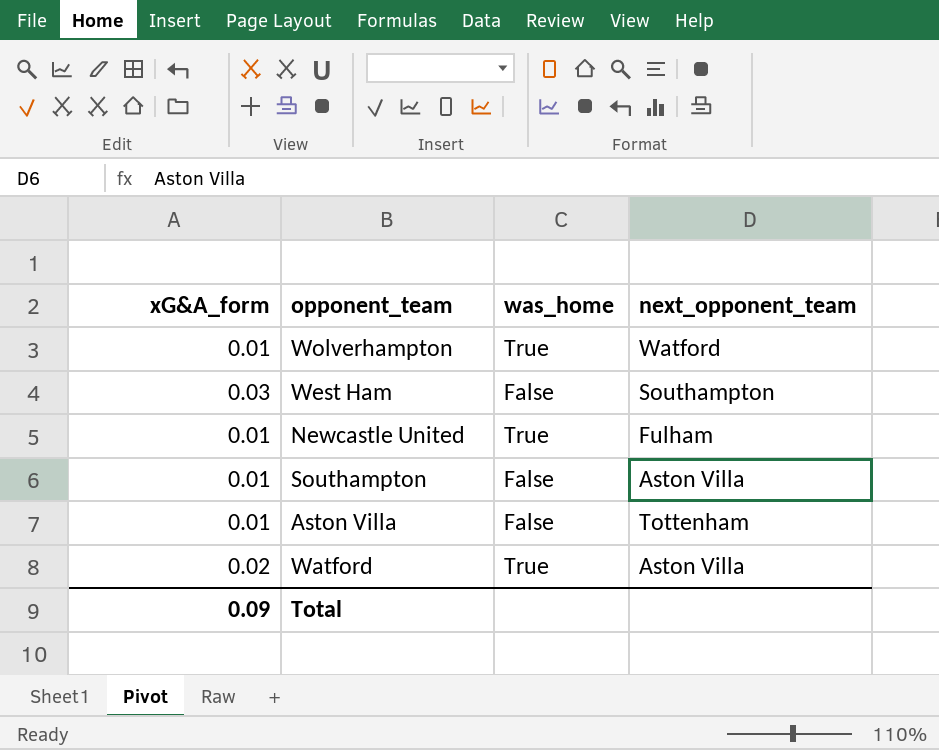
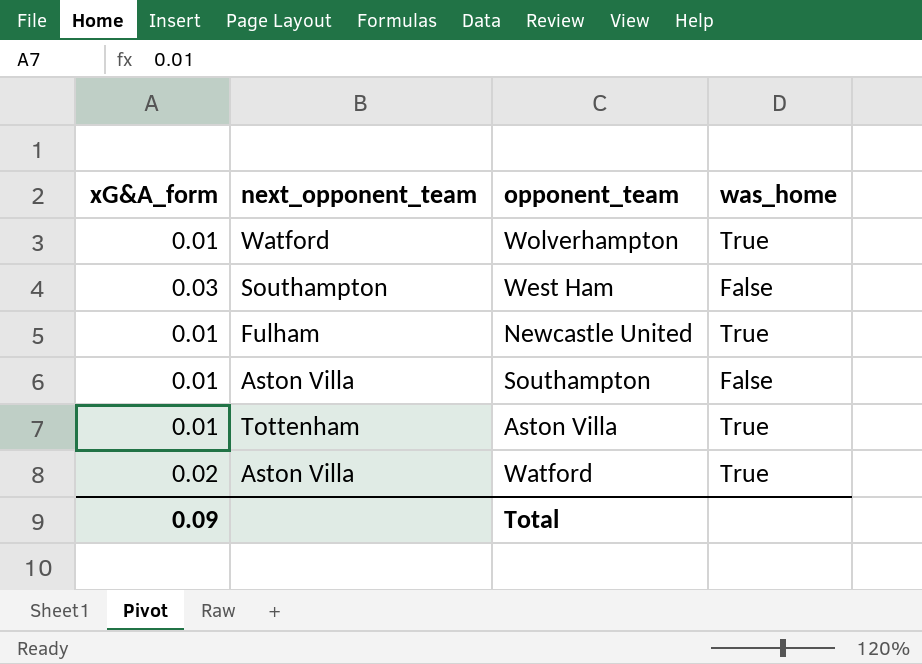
column next_opponent_team | position: 4 -> 2
Aston Villa | was_home: False -> True

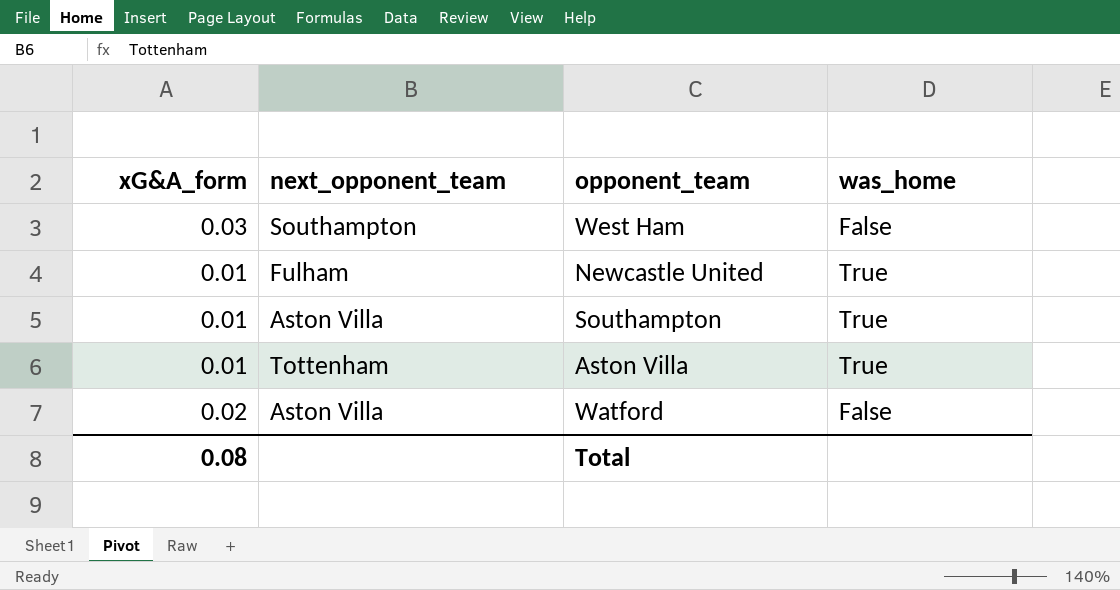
row Wolverhampton: 0.01 | Watford | True -> none
Southampton | was_home: False -> True
Watford | was_home: True -> False
Total | xG&A_form: 0.09 -> 0.08

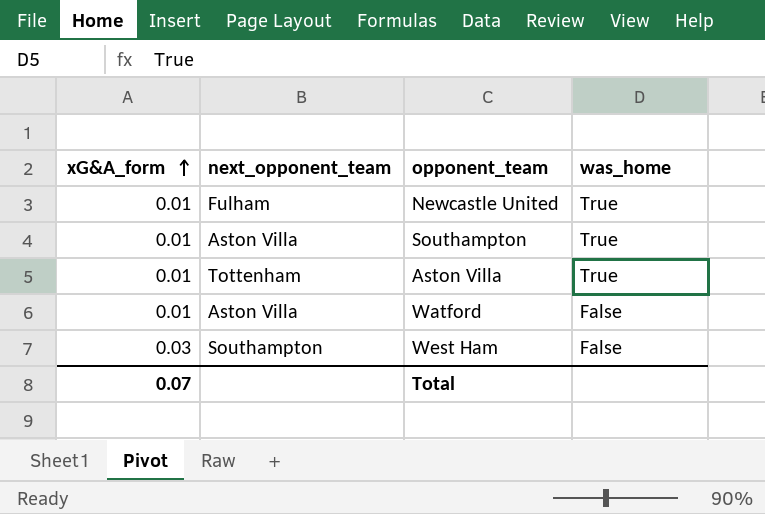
row order: none -> xG&A_form ascending
Watford | xG&A_form: 0.02 -> 0.01
Total | xG&A_form: 0.08 -> 0.07

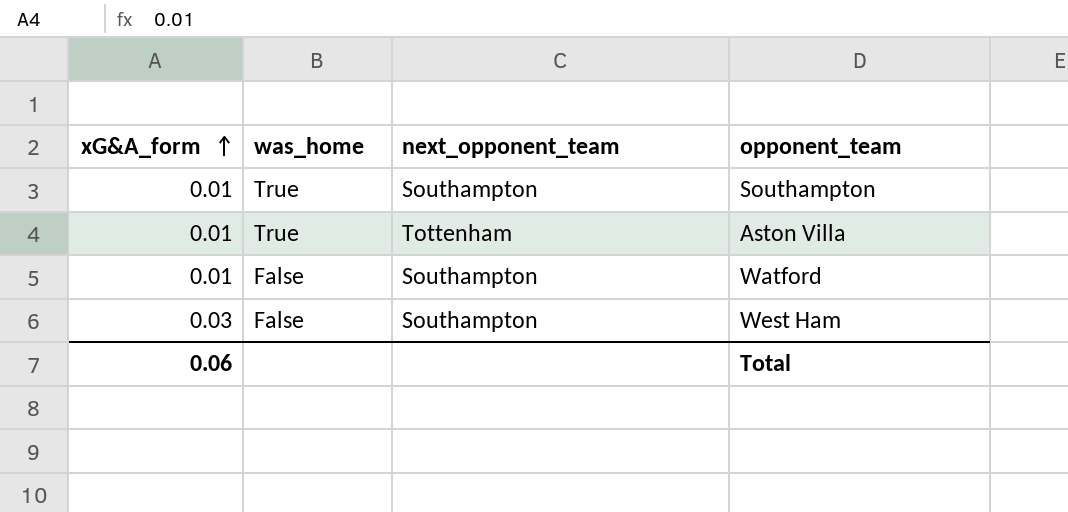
column was_home | position: 4 -> 2
row Newcastle United: 0.01 | Fulham | True -> none
Southampton | next_opponent_team: Aston Villa -> Southampton
Watford | next_opponent_team: Aston Villa -> Southampton
Total | xG&A_form: 0.07 -> 0.06

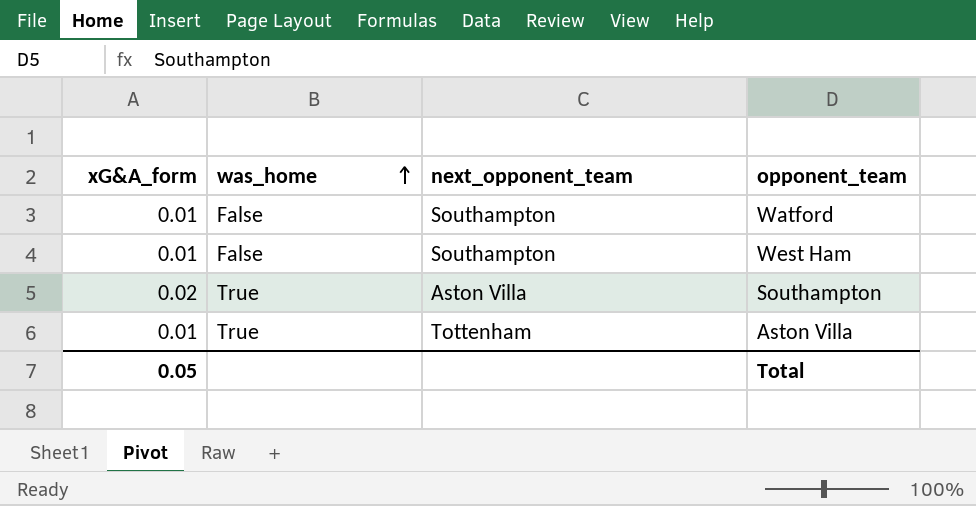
row order: xG&A_form ascending -> was_home ascending
West Ham | xG&A_form: 0.03 -> 0.01
Southampton | xG&A_form: 0.01 -> 0.02
Southampton | next_opponent_team: Southampton -> Aston Villa
Total | xG&A_form: 0.06 -> 0.05

